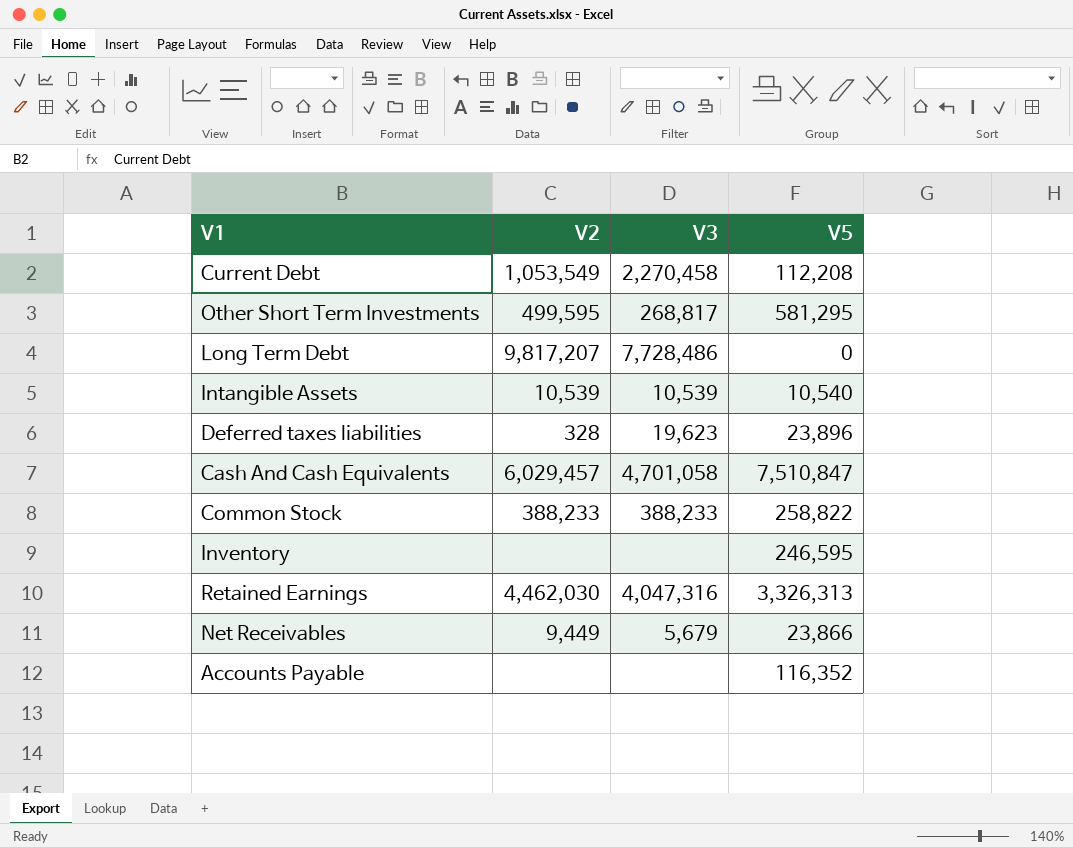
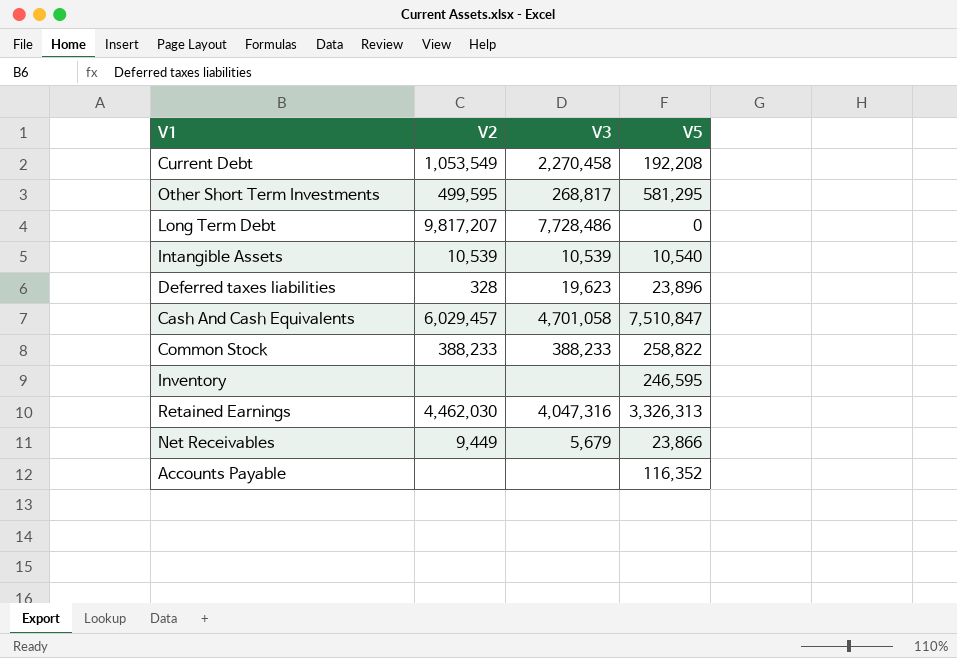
Current Debt | V5: 112,208 -> 192,208

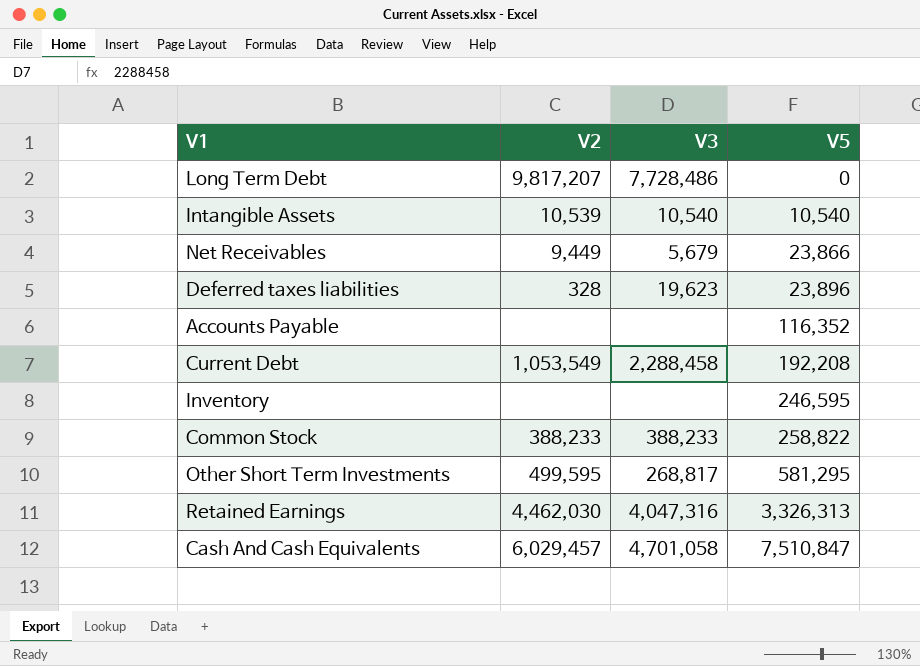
row order: none -> V5 ascending
Intangible Assets | V3: 10,539 -> 10,540
Current Debt | V3: 2,270,458 -> 2,288,458

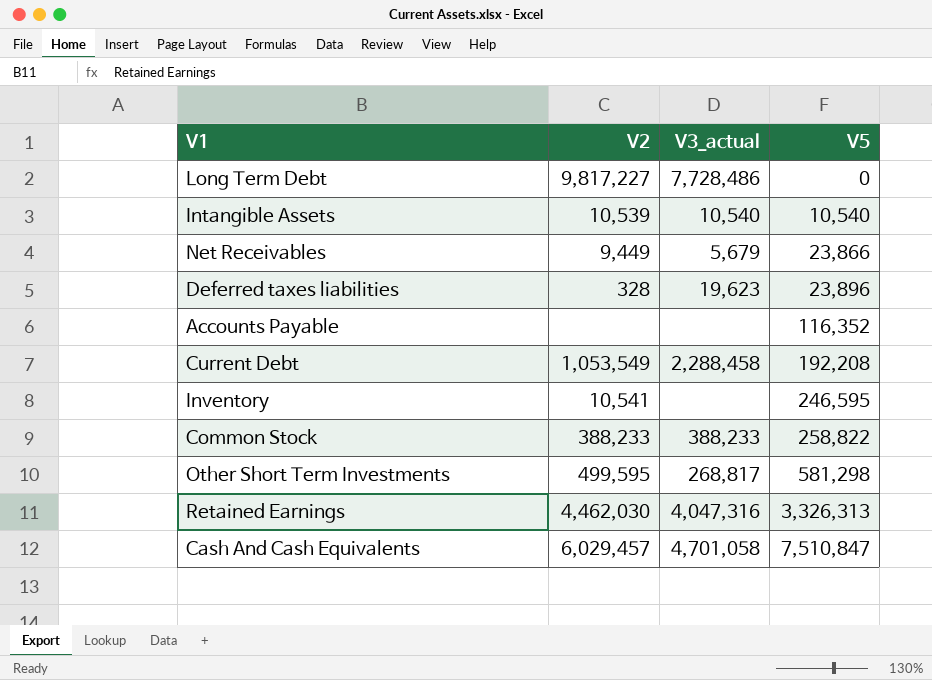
column name: V3 -> V3_actual
Long Term Debt | V2: 9,817,207 -> 9,817,227
Inventory | V2: none -> 10,541
Other Short Term Investments | V5: 581,295 -> 581,298

